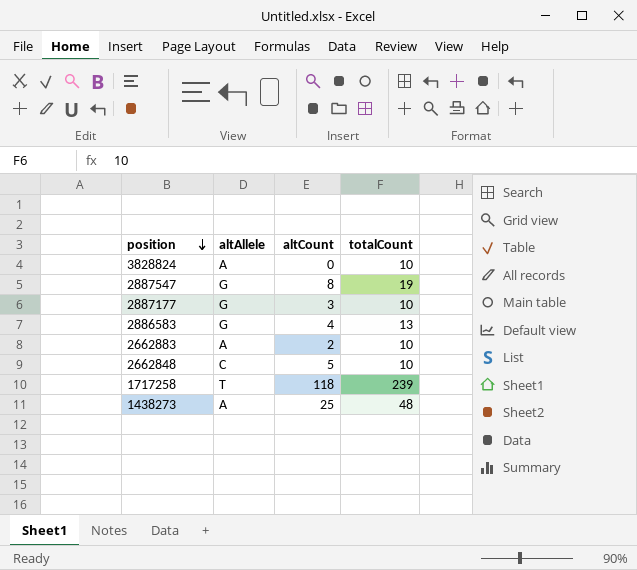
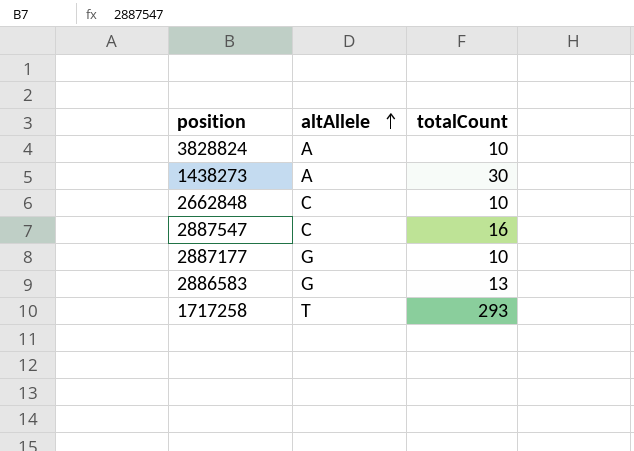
row order: position descending -> altAllele ascending
column altCount | position: 3 -> none
row 2662883: A | 2 | 10 -> none
1438273 | totalCount: 48 -> 30
2887547 | altAllele: G -> C
2887547 | totalCount: 19 -> 16
1717258 | totalCount: 239 -> 293

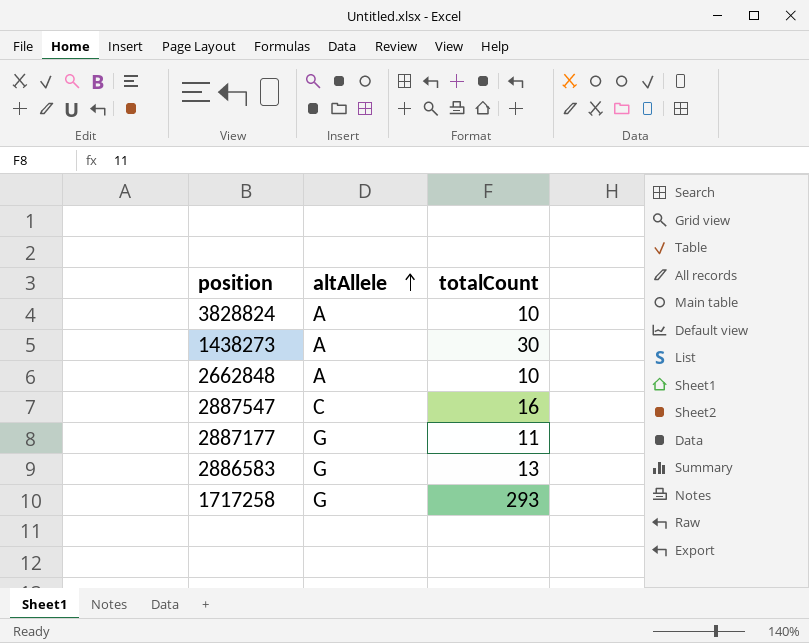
2662848 | altAllele: C -> A
2887177 | totalCount: 10 -> 11
1717258 | altAllele: T -> G

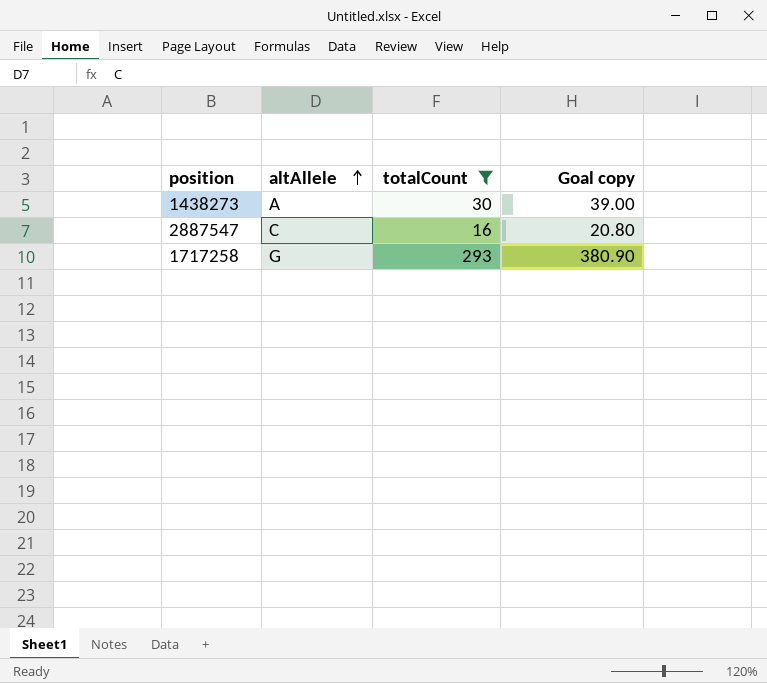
filter: none -> totalCount >= 16
column Goal copy | formula: none -> [totalCount] * 1.3

